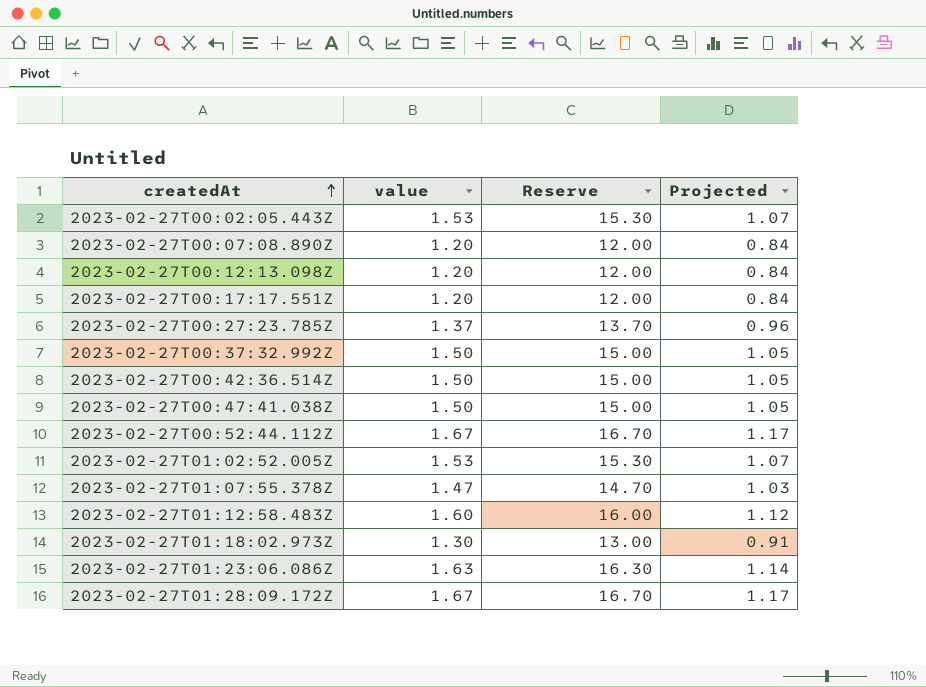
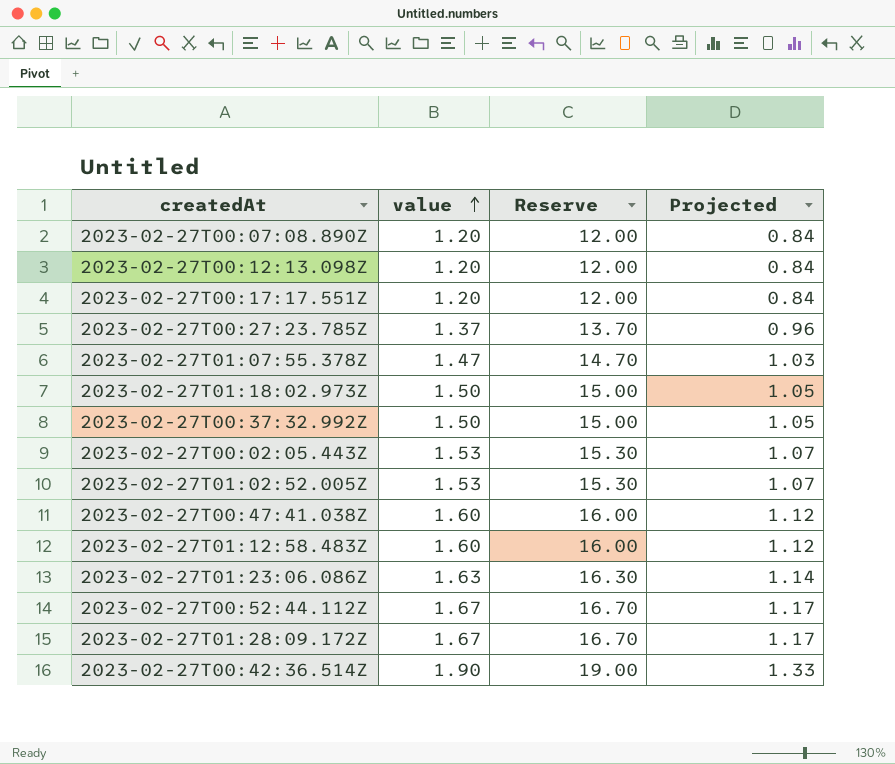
row order: createdAt ascending -> value ascending
2023-02-27T01:18:02.973Z | value: 1.30 -> 1.50
2023-02-27T01:18:02.973Z | Reserve: 13.00 -> 15.00
2023-02-27T01:18:02.973Z | Projected: 0.91 -> 1.05
2023-02-27T00:47:41.038Z | value: 1.50 -> 1.60
2023-02-27T00:47:41.038Z | Reserve: 15.00 -> 16.00
2023-02-27T00:47:41.038Z | Projected: 1.05 -> 1.12
2023-02-27T00:42:36.514Z | value: 1.50 -> 1.90
2023-02-27T00:42:36.514Z | Reserve: 15.00 -> 19.00
2023-02-27T00:42:36.514Z | Projected: 1.05 -> 1.33

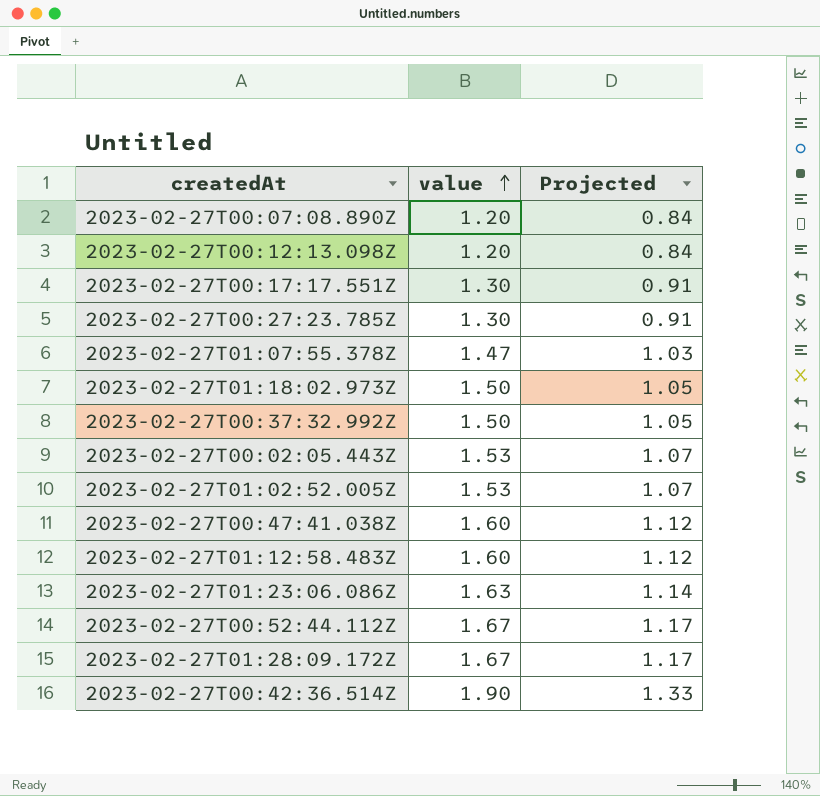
column Reserve | formula: [value] * 10 -> none
2023-02-27T00:17:17.551Z | value: 1.20 -> 1.30
2023-02-27T00:17:17.551Z | Projected: 0.84 -> 0.91
2023-02-27T00:27:23.785Z | value: 1.37 -> 1.30
2023-02-27T00:27:23.785Z | Projected: 0.96 -> 0.91

